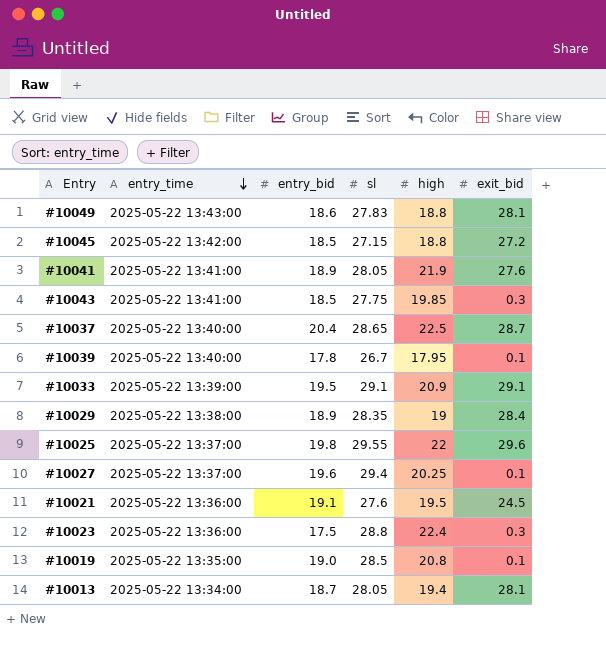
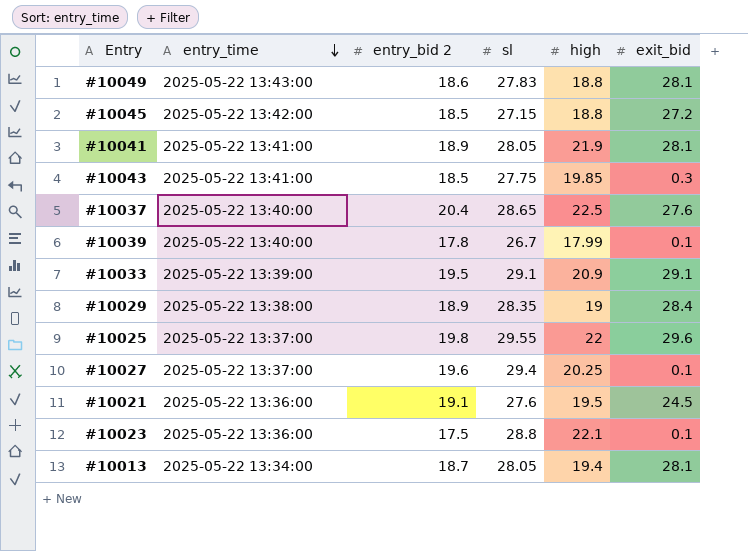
column name: entry_bid -> entry_bid 2
row #10019: 2025-05-22 13:35:00 | 19.0 | 28.5 | 20.8 | 0.1 -> none
#10041 | exit_bid: 27.6 -> 28.1
#10037 | exit_bid: 28.7 -> 27.6
#10039 | high: 17.95 -> 17.99
#10023 | high: 22.4 -> 22.1
#10023 | exit_bid: 0.3 -> 0.1

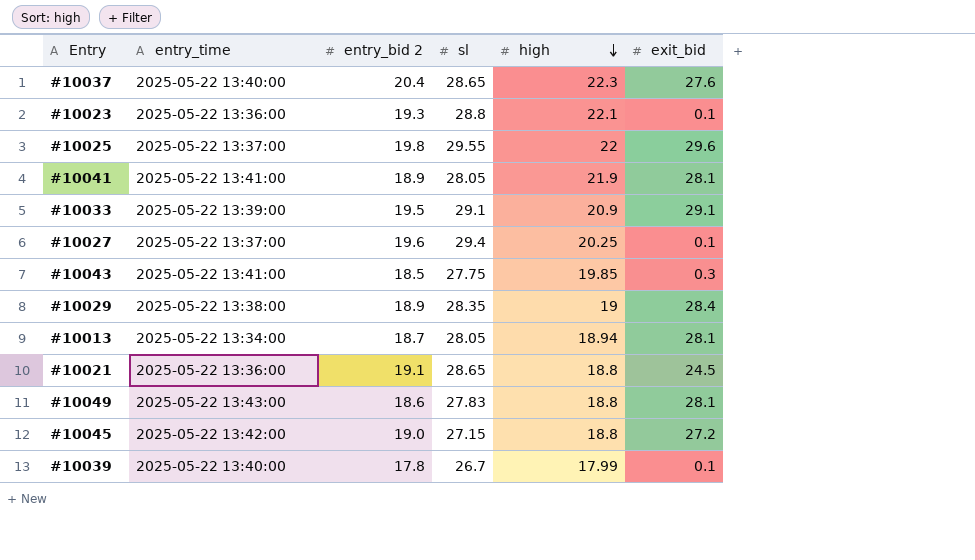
row order: entry_time descending -> high descending
#10037 | high: 22.5 -> 22.3
#10023 | entry_bid 2: 17.5 -> 19.3
#10013 | high: 19.4 -> 18.94
#10021 | sl: 27.6 -> 28.65
#10021 | high: 19.5 -> 18.8
#10045 | entry_bid 2: 18.5 -> 19.0

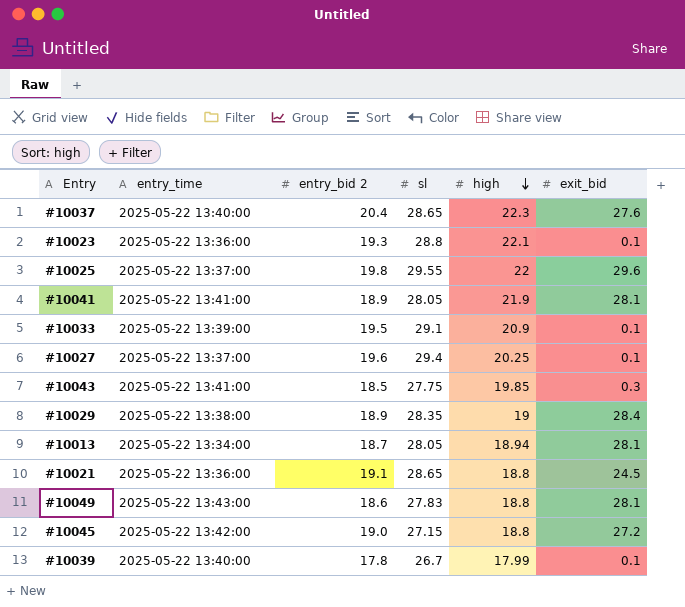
#10033 | exit_bid: 29.1 -> 0.1

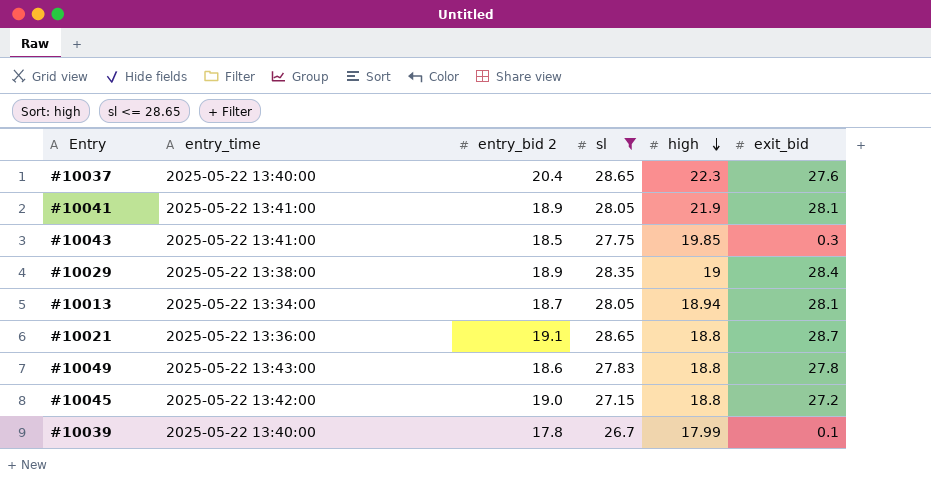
filter: none -> sl <= 28.65
#10021 | exit_bid: 24.5 -> 28.7
#10049 | exit_bid: 28.1 -> 27.8

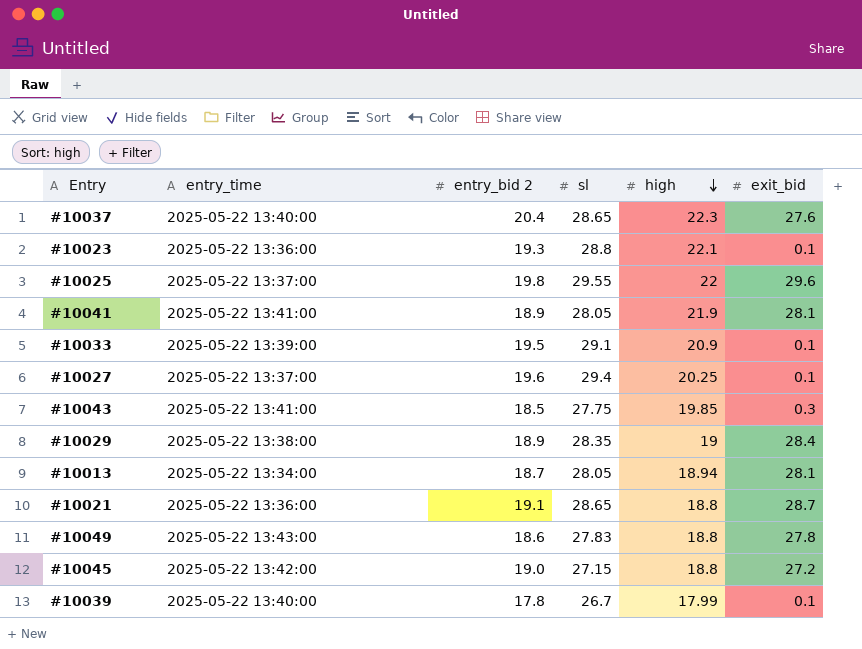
filter: sl <= 28.65 -> none

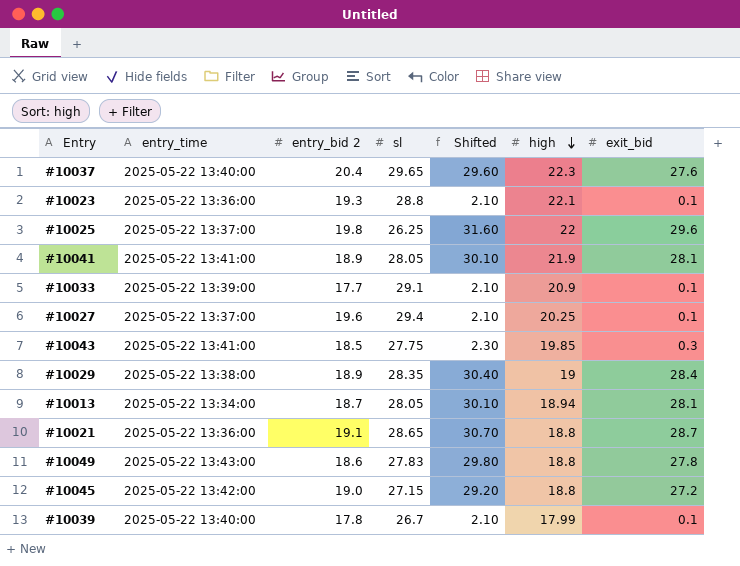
column Shifted | formula: none -> [exit_bid] + 2
#10037 | sl: 28.65 -> 29.65
#10025 | sl: 29.55 -> 26.25
#10033 | entry_bid 2: 19.5 -> 17.7

